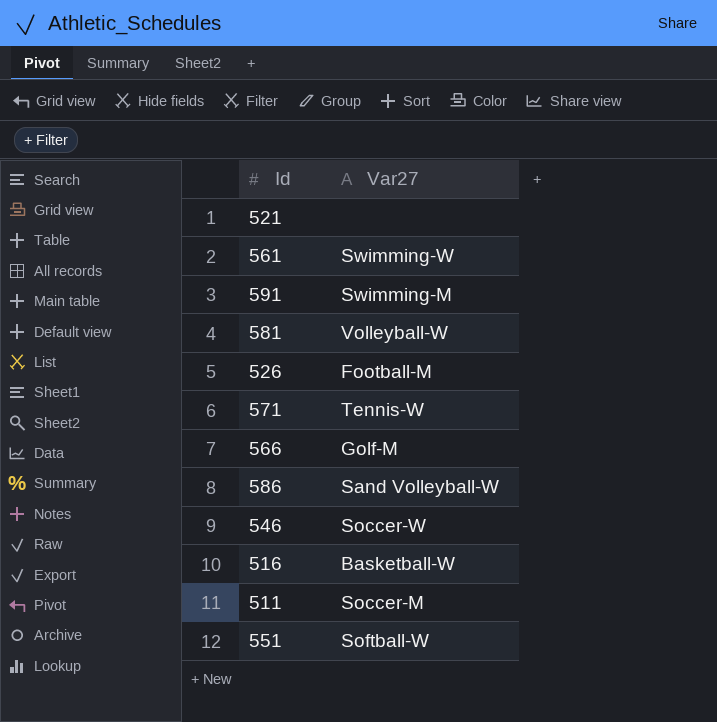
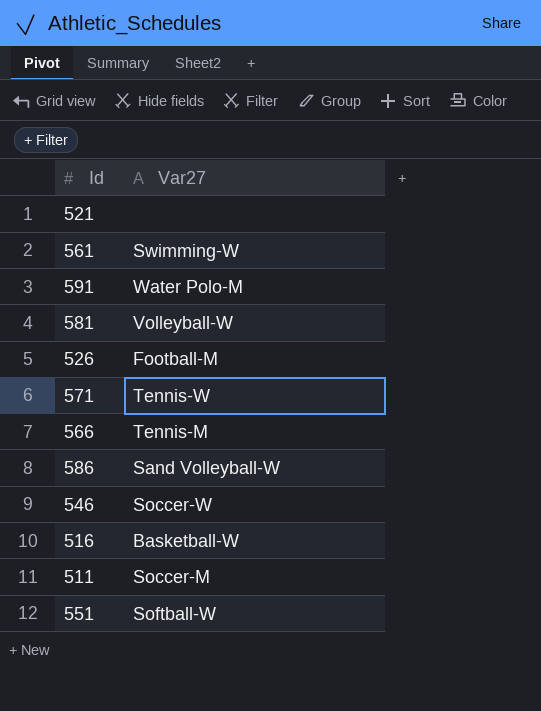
591 | Var27: Swimming-M -> Water Polo-M
566 | Var27: Golf-M -> Tennis-M

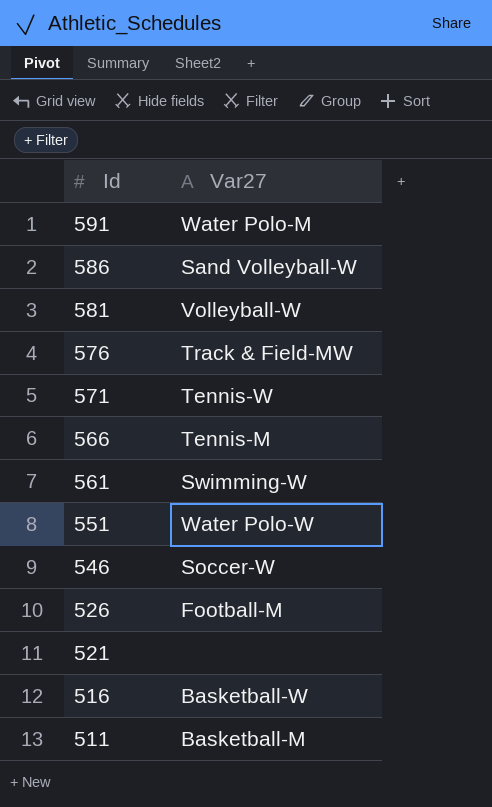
row order: none -> Id descending
row 576: none -> Track & Field-MW
551 | Var27: Softball-W -> Water Polo-W
511 | Var27: Soccer-M -> Basketball-M

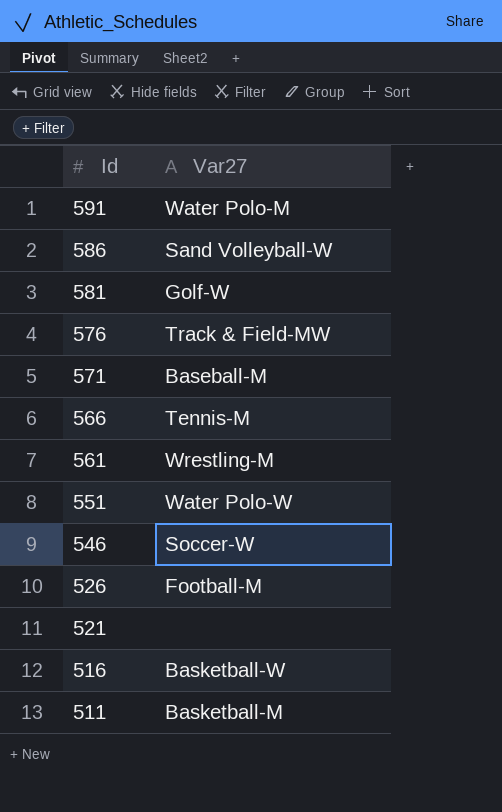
581 | Var27: Volleyball-W -> Golf-W
571 | Var27: Tennis-W -> Baseball-M
561 | Var27: Swimming-W -> Wrestling-M

